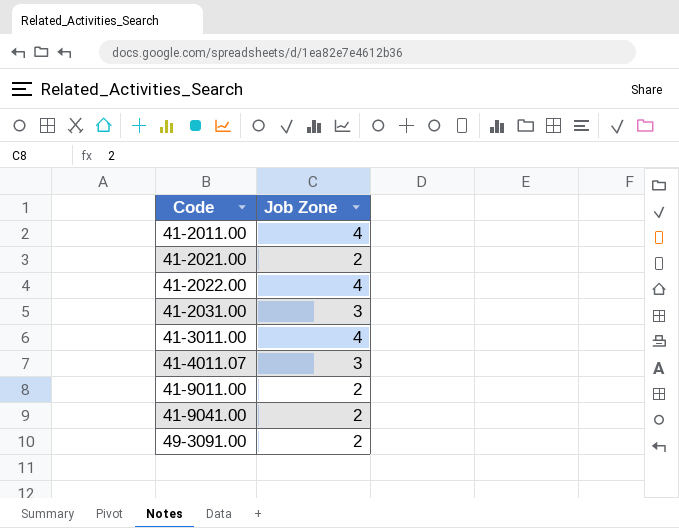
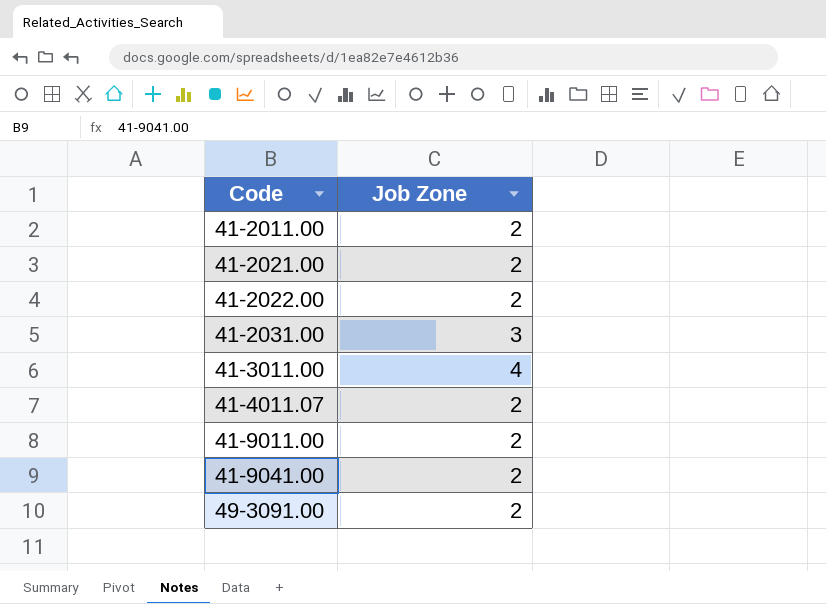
41-2011.00 | Job Zone: 4 -> 2
41-2022.00 | Job Zone: 4 -> 2
41-4011.07 | Job Zone: 3 -> 2

